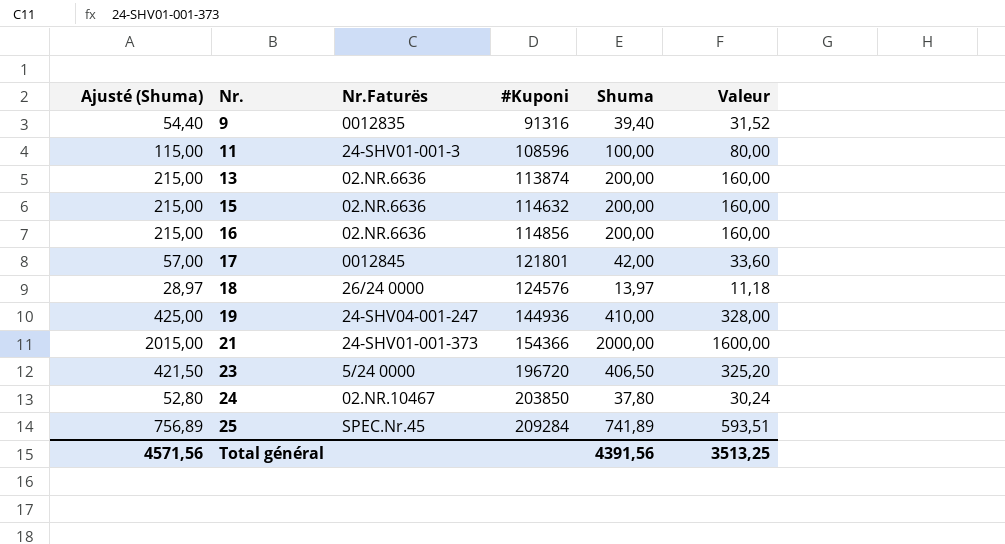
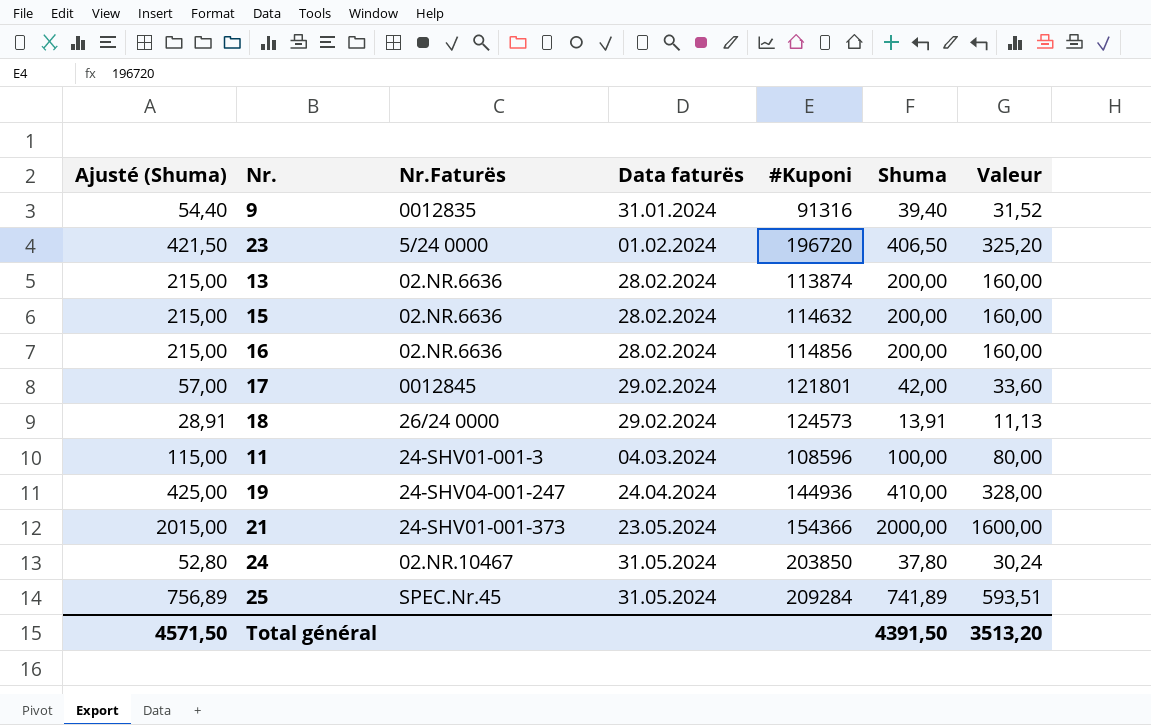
row order: Nr. ascending -> Data faturës ascending
column Data faturës | position: none -> 4
18 | Ajusté (Shuma): 28,97 -> 28,91
18 | #Kuponi: 124576 -> 124573
18 | Shuma: 13,97 -> 13,91
18 | Valeur: 11,18 -> 11,13
Total général | Ajusté (Shuma): 4571,56 -> 4571,50
Total général | Shuma: 4391,56 -> 4391,50
Total général | Valeur: 3513,25 -> 3513,20

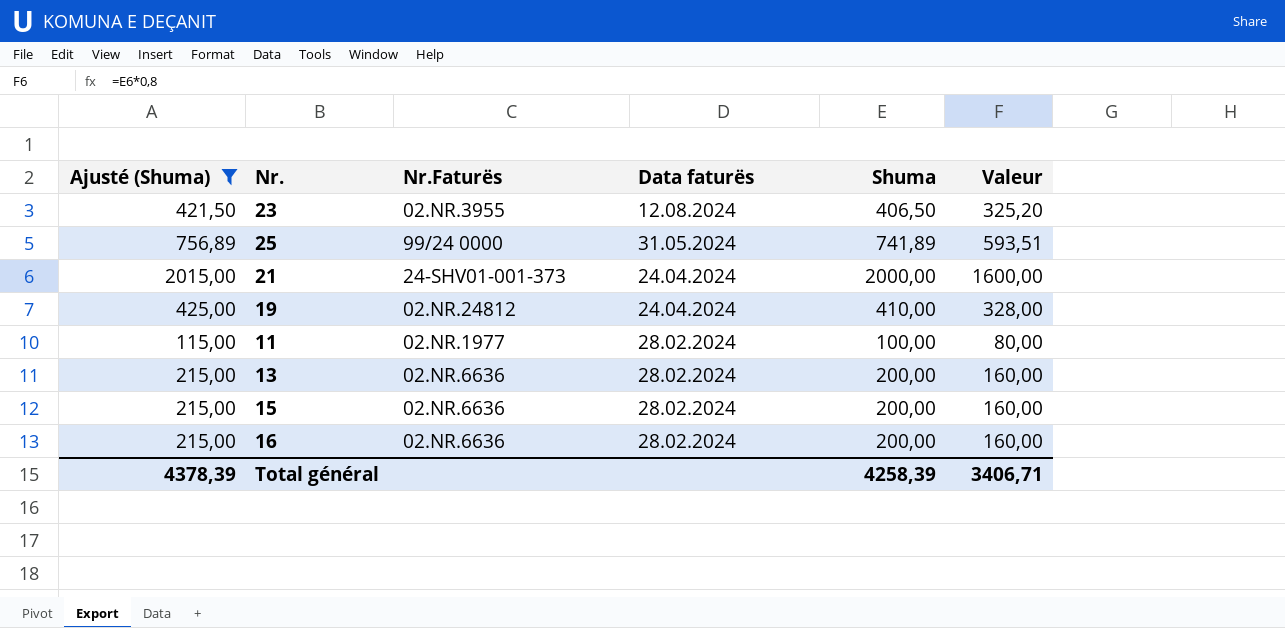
filter: none -> Ajusté (Shuma) >= 115,00
row order: Data faturës ascending -> Data faturës descending
column #Kuponi | position: 5 -> none
23 | Nr.Faturës: 5/24 0000 -> 02.NR.3955
23 | Data faturës: 01.02.2024 -> 12.08.2024
25 | Nr.Faturës: SPEC.Nr.45 -> 99/24 0000
21 | Data faturës: 23.05.2024 -> 24.04.2024
19 | Nr.Faturës: 24-SHV04-001-247 -> 02.NR.24812
11 | Nr.Faturës: 24-SHV01-001-3 -> 02.NR.1977
11 | Data faturës: 04.03.2024 -> 28.02.2024
Total général | Ajusté (Shuma): 4571,50 -> 4378,39
Total général | Shuma: 4391,50 -> 4258,39
Total général | Valeur: 3513,20 -> 3406,71

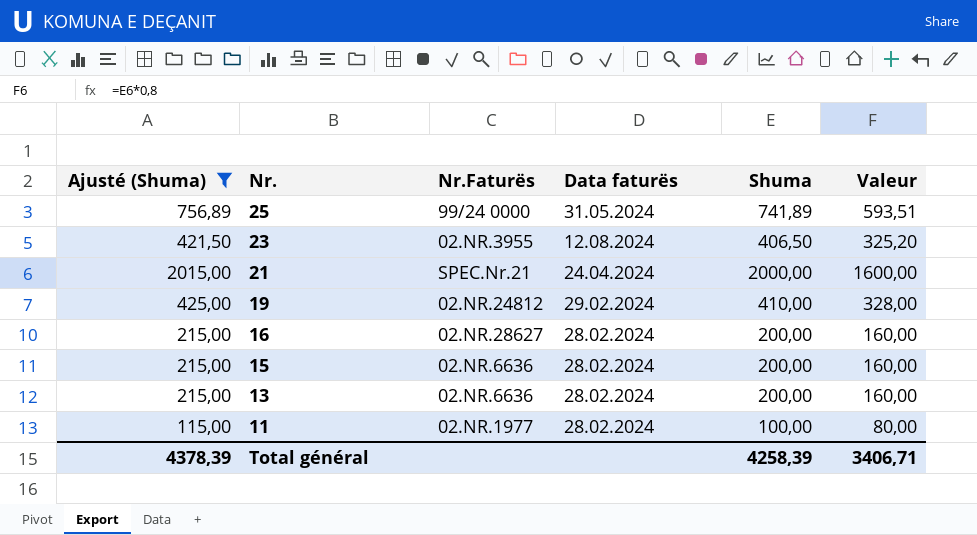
row order: Data faturës descending -> Nr. descending
21 | Nr.Faturës: 24-SHV01-001-373 -> SPEC.Nr.21
19 | Data faturës: 24.04.2024 -> 29.02.2024
16 | Nr.Faturës: 02.NR.6636 -> 02.NR.28627

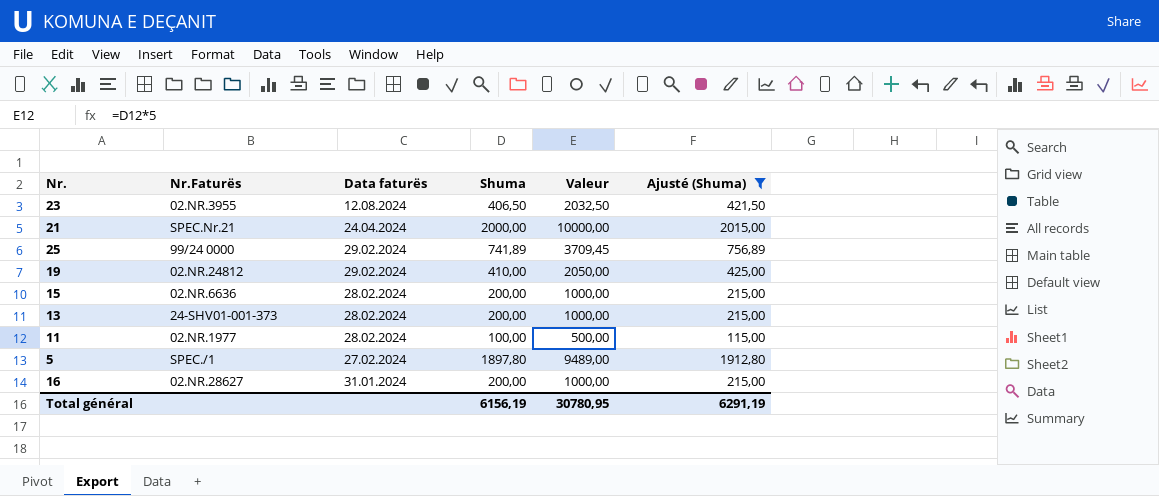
row order: Nr. descending -> Data faturës descending
column Valeur | formula: [Shuma] * 0,8 -> [Shuma] * 5
column Ajusté (Shuma) | position: 1 -> 6
25 | Data faturës: 31.05.2024 -> 29.02.2024
13 | Nr.Faturës: 02.NR.6636 -> 24-SHV01-001-373
row 5: none -> SPEC./1 | 27.02.2024 | 1897,80 | 9489,00 | 1912,80
16 | Data faturës: 28.02.2024 -> 31.01.2024
Total général | Shuma: 4258,39 -> 6156,19
Total général | Valeur: 3406,71 -> 30780,95
Total général | Ajusté (Shuma): 4378,39 -> 6291,19

